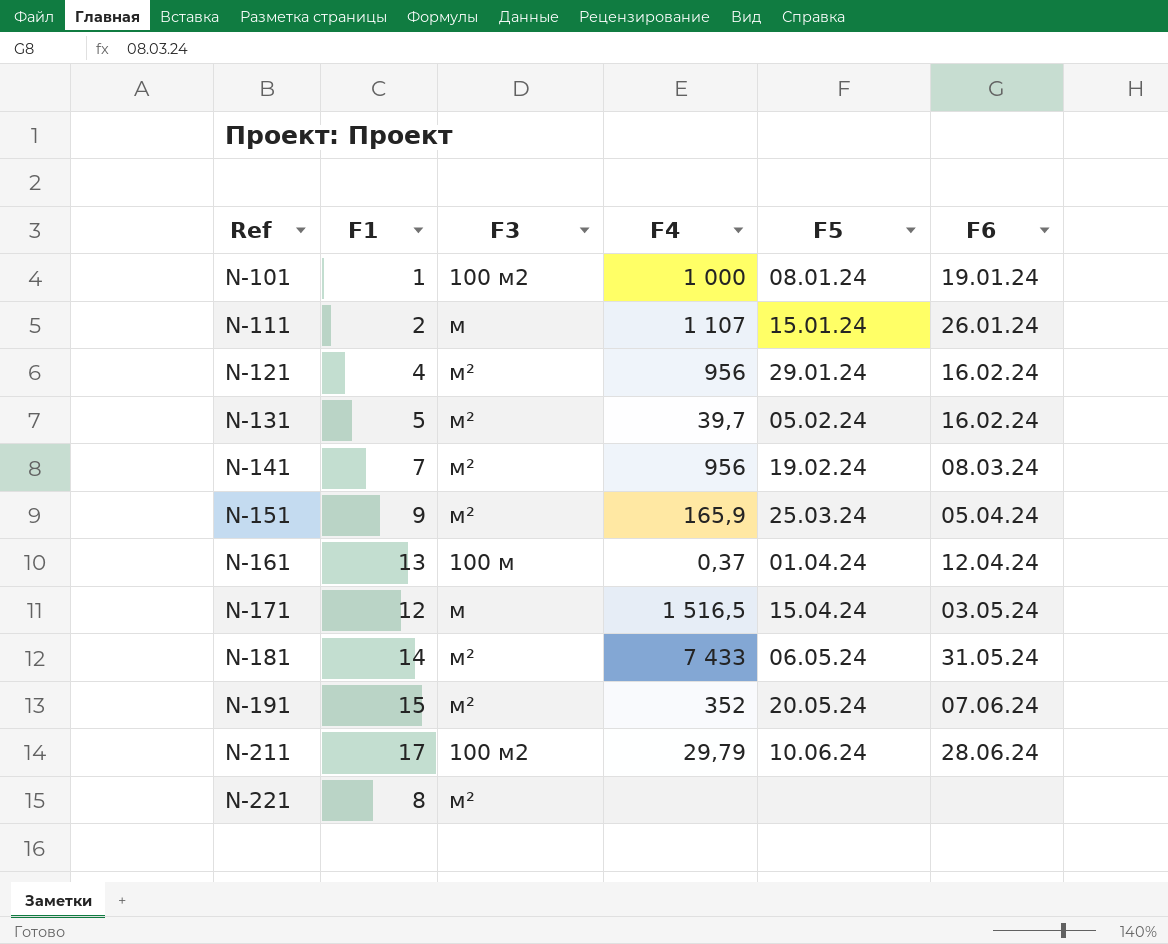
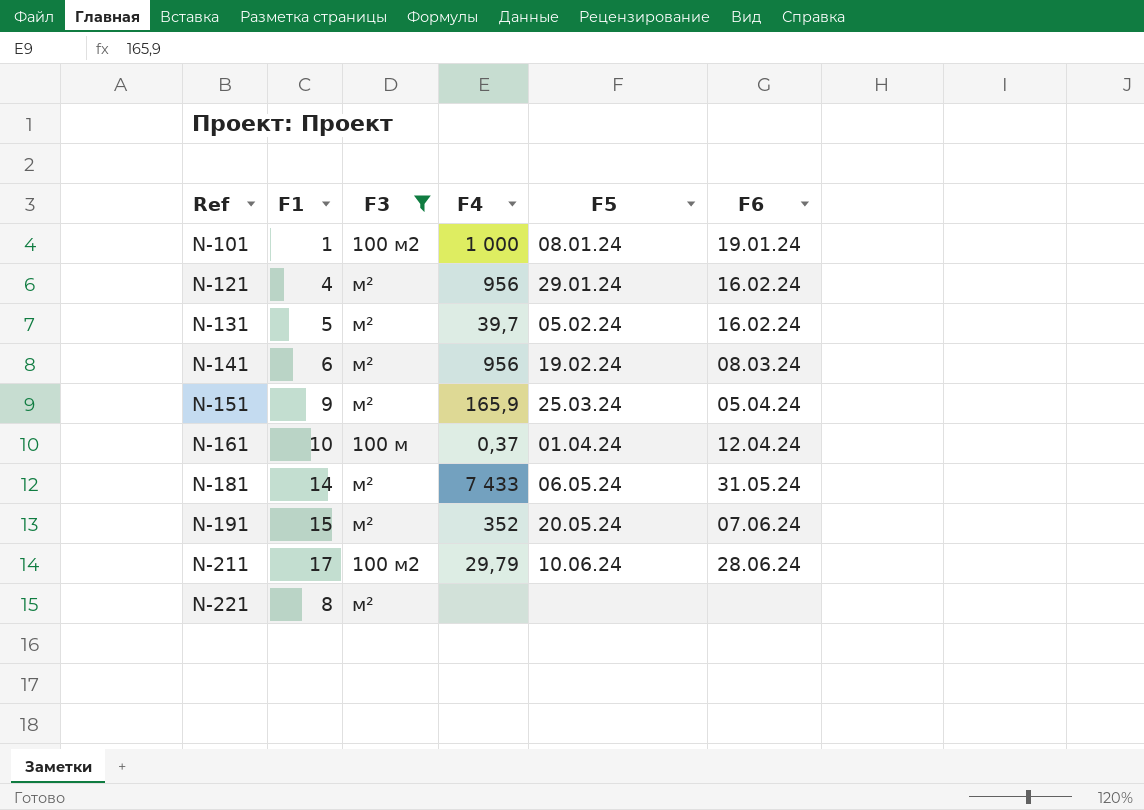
filter: none -> F3 != м
N-141 | F1: 7 -> 6
N-161 | F1: 13 -> 10

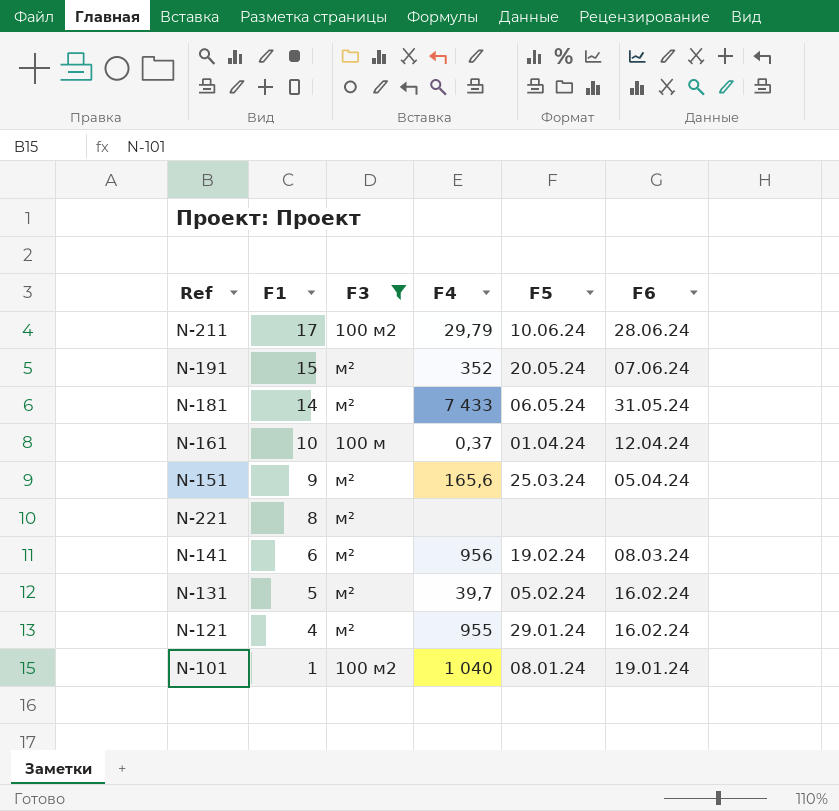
row order: Ref ascending -> F1 descending
N-151 | F4: 165,9 -> 165,6
N-121 | F4: 956 -> 955
N-101 | F4: 1 000 -> 1 040

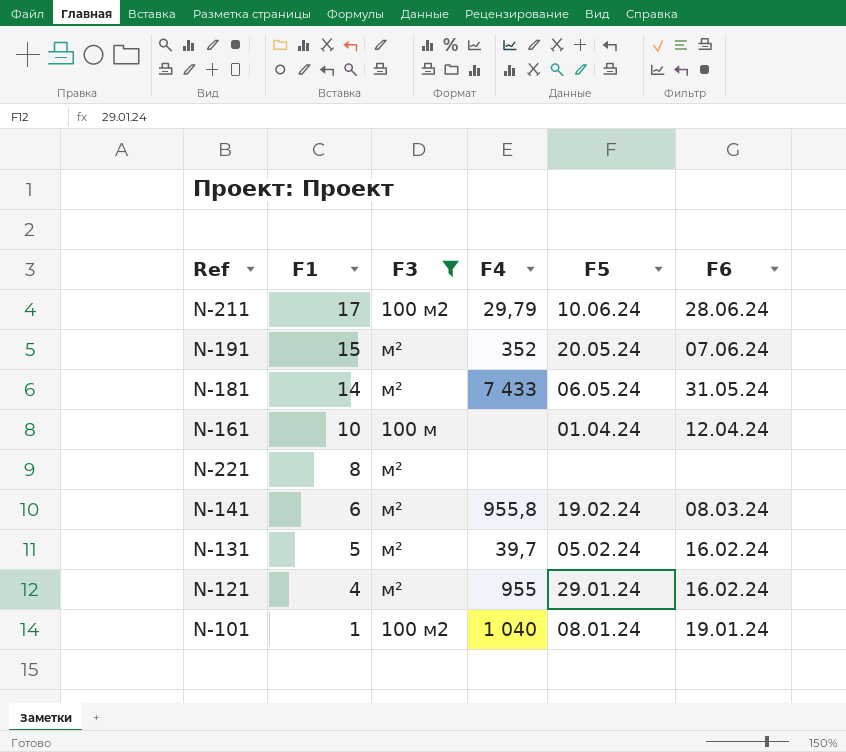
row N-151: 9 | м² | 165,6 | 25.03.24 | 05.04.24 -> none
N-161 | F4: 0,37 -> none
N-141 | F4: 956 -> 955,8

